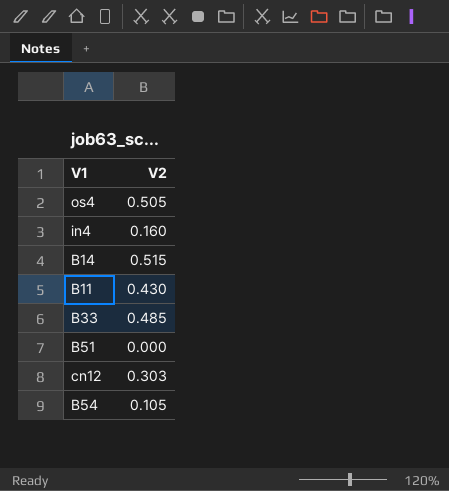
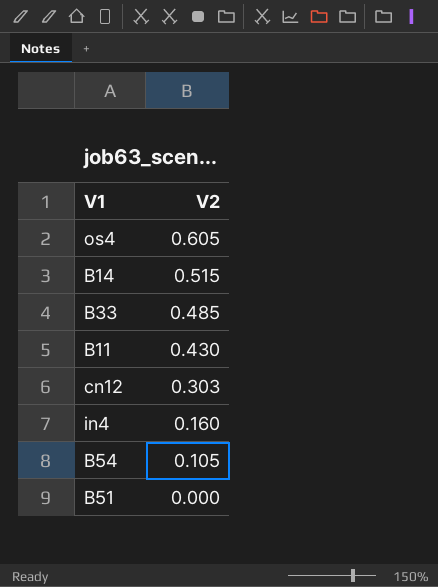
row order: none -> V2 descending
os4 | V2: 0.505 -> 0.605

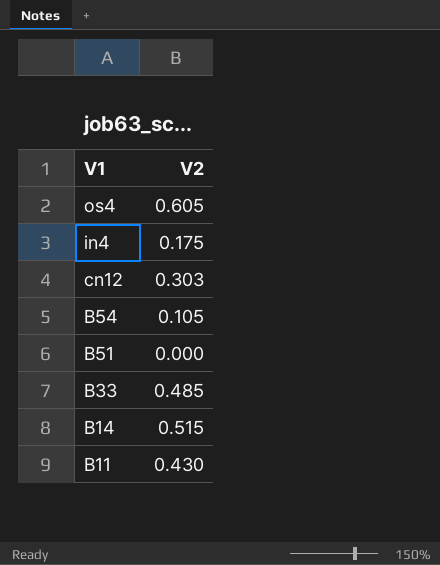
row order: V2 descending -> V1 descending
in4 | V2: 0.160 -> 0.175

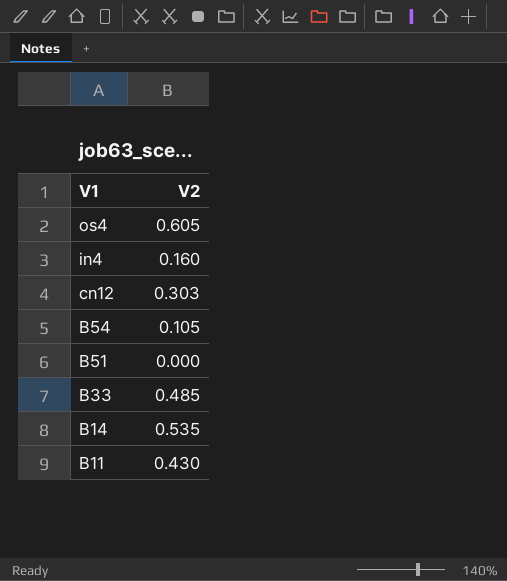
in4 | V2: 0.175 -> 0.160
B14 | V2: 0.515 -> 0.535

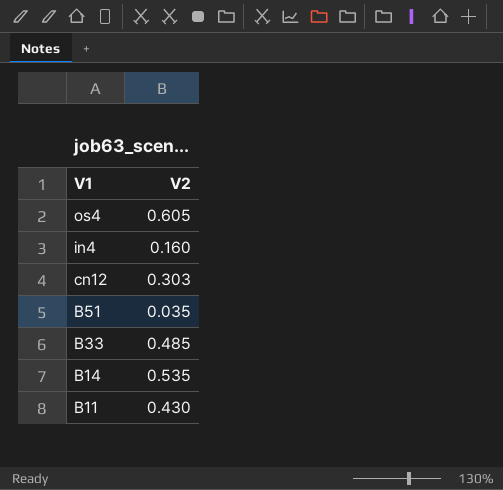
row B54: 0.105 -> none
B51 | V2: 0.000 -> 0.035

